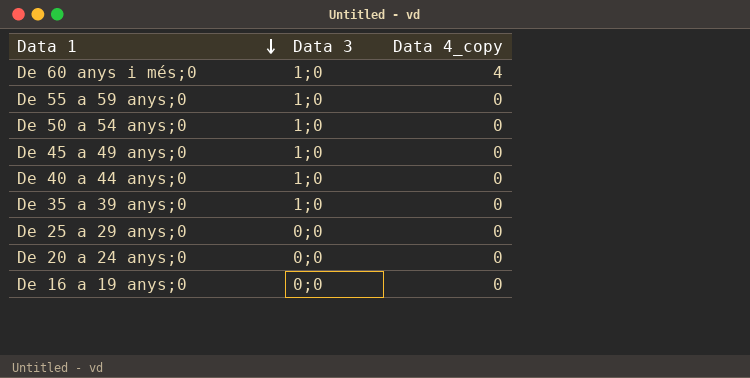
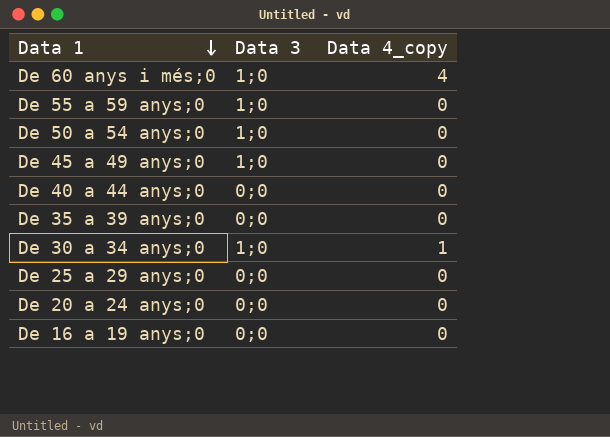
De 40 a 44 anys;0 | Data 3: 1;0 -> 0;0
De 35 a 39 anys;0 | Data 3: 1;0 -> 0;0
row De 30 a 34 anys;0: none -> 1;0 | 1

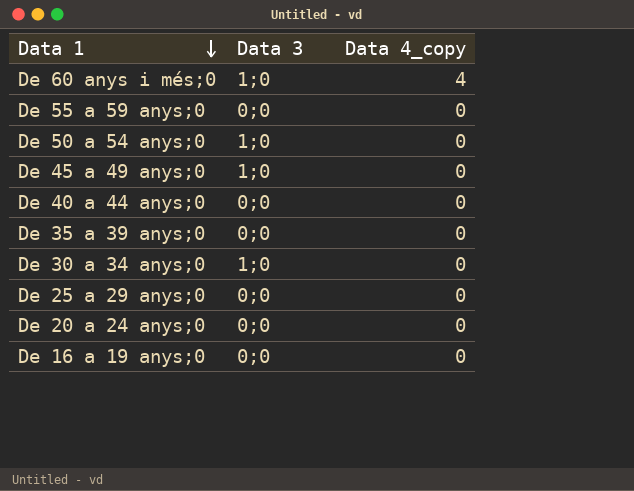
De 55 a 59 anys;0 | Data 3: 1;0 -> 0;0
De 30 a 34 anys;0 | Data 4_copy: 1 -> 0

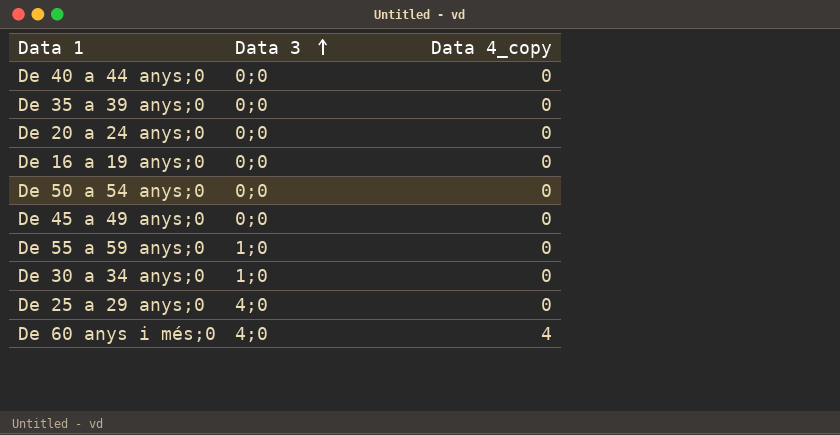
row order: Data 1 descending -> Data 3 ascending
De 50 a 54 anys;0 | Data 3: 1;0 -> 0;0
De 45 a 49 anys;0 | Data 3: 1;0 -> 0;0
De 55 a 59 anys;0 | Data 3: 0;0 -> 1;0
De 25 a 29 anys;0 | Data 3: 0;0 -> 4;0
De 60 anys i més;0 | Data 3: 1;0 -> 4;0

